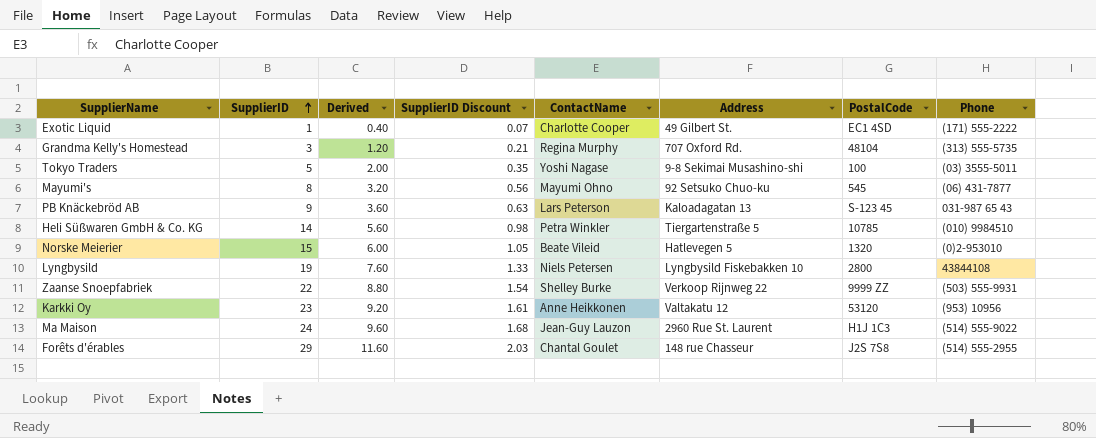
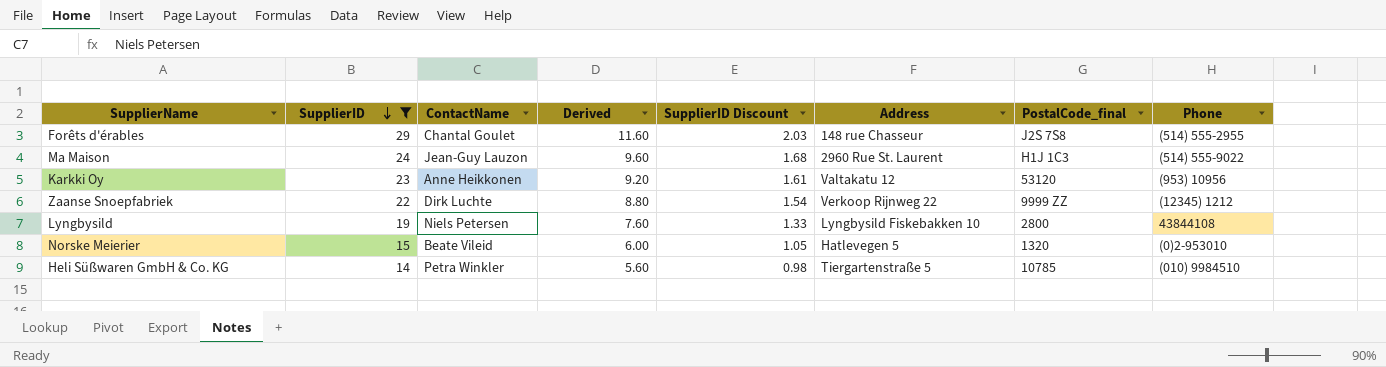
filter: none -> SupplierID >= 14
row order: SupplierID ascending -> SupplierID descending
column ContactName | position: 5 -> 3
column name: PostalCode -> PostalCode_final
Zaanse Snoepfabriek | ContactName: Shelley Burke -> Dirk Luchte
Zaanse Snoepfabriek | Phone: (503) 555-9931 -> (12345) 1212

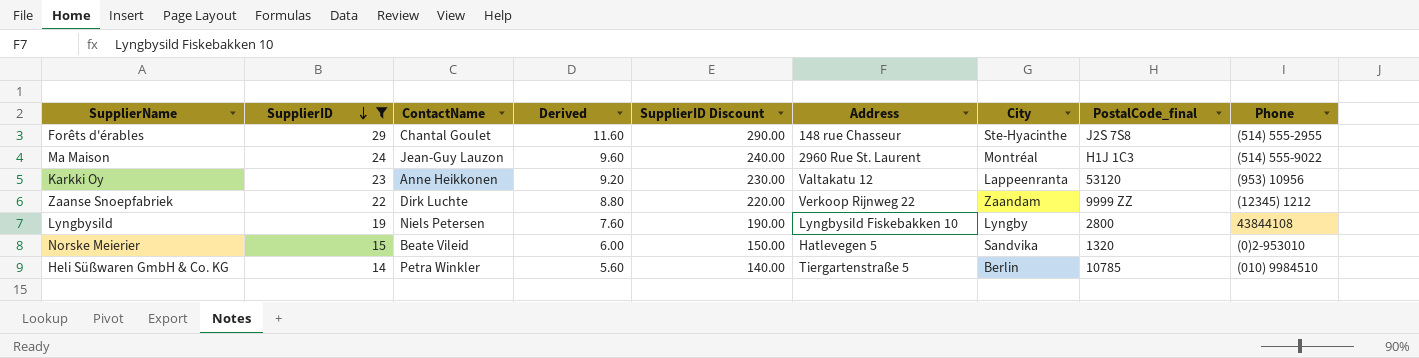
column SupplierID Discount | formula: [SupplierID] * 0.07 -> [SupplierID] * 10
column City | position: none -> 7

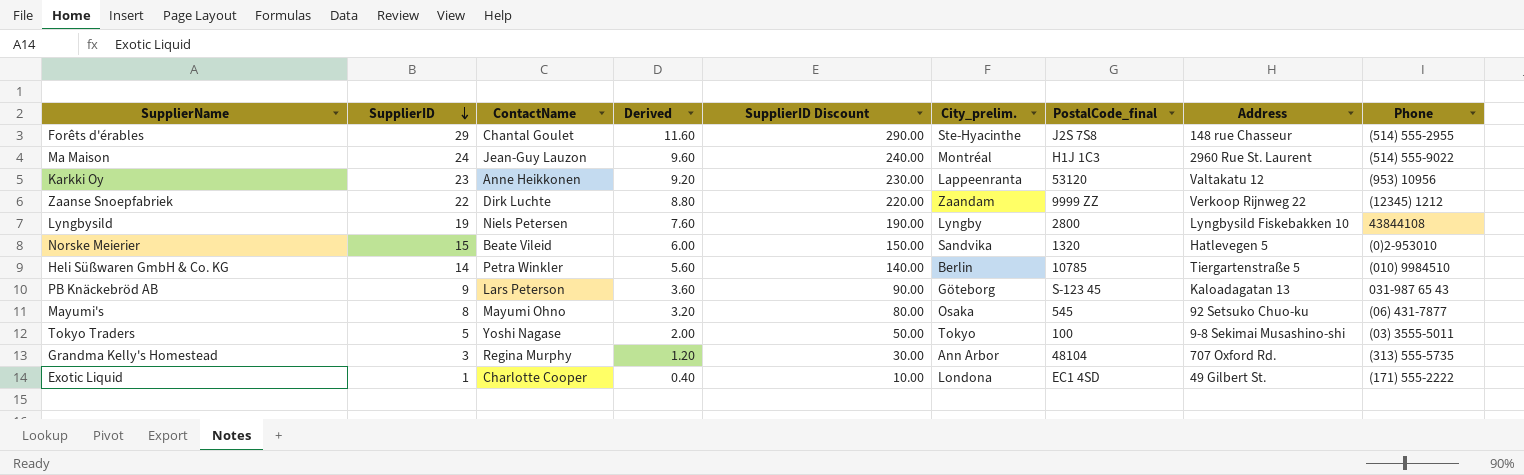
filter: SupplierID >= 14 -> none
column name: City -> City_prelim.
column Address | position: 6 -> 8

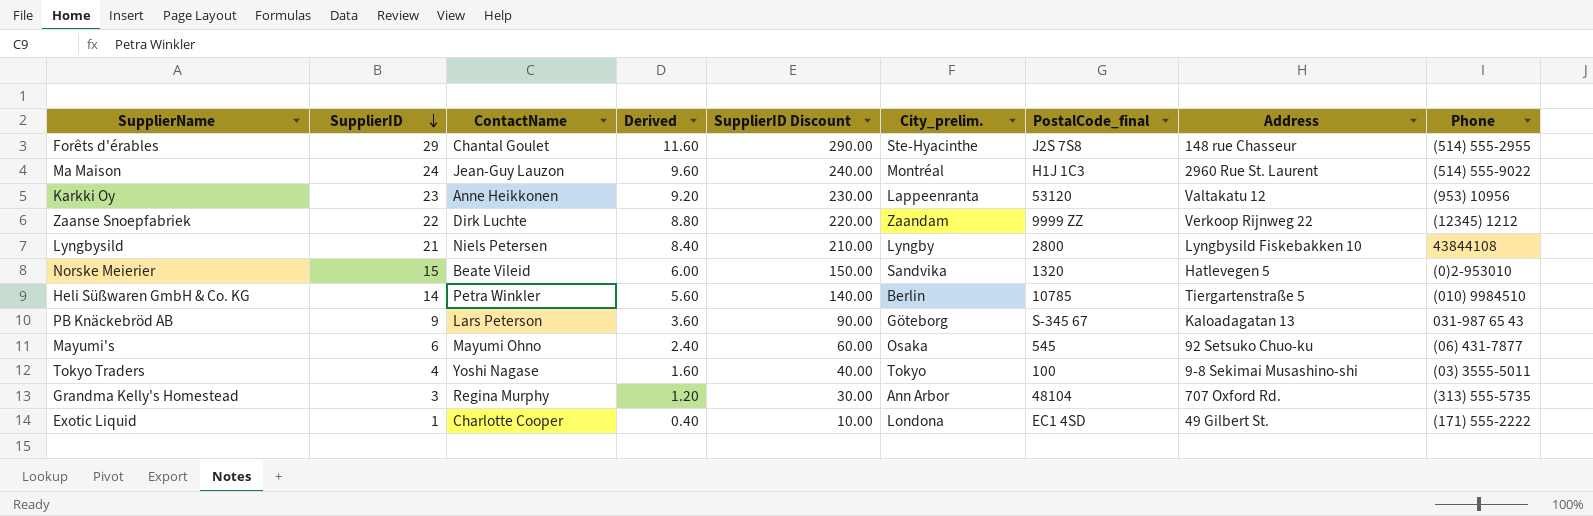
Lyngbysild | SupplierID: 19 -> 21
Lyngbysild | Derived: 7.60 -> 8.40
Lyngbysild | SupplierID Discount: 190.00 -> 210.00
PB Knäckebröd AB | PostalCode_final: S-123 45 -> S-345 67
Mayumi's | SupplierID: 8 -> 6
Mayumi's | Derived: 3.20 -> 2.40
Mayumi's | SupplierID Discount: 80.00 -> 60.00
Tokyo Traders | SupplierID: 5 -> 4
Tokyo Traders | Derived: 2.00 -> 1.60
Tokyo Traders | SupplierID Discount: 50.00 -> 40.00

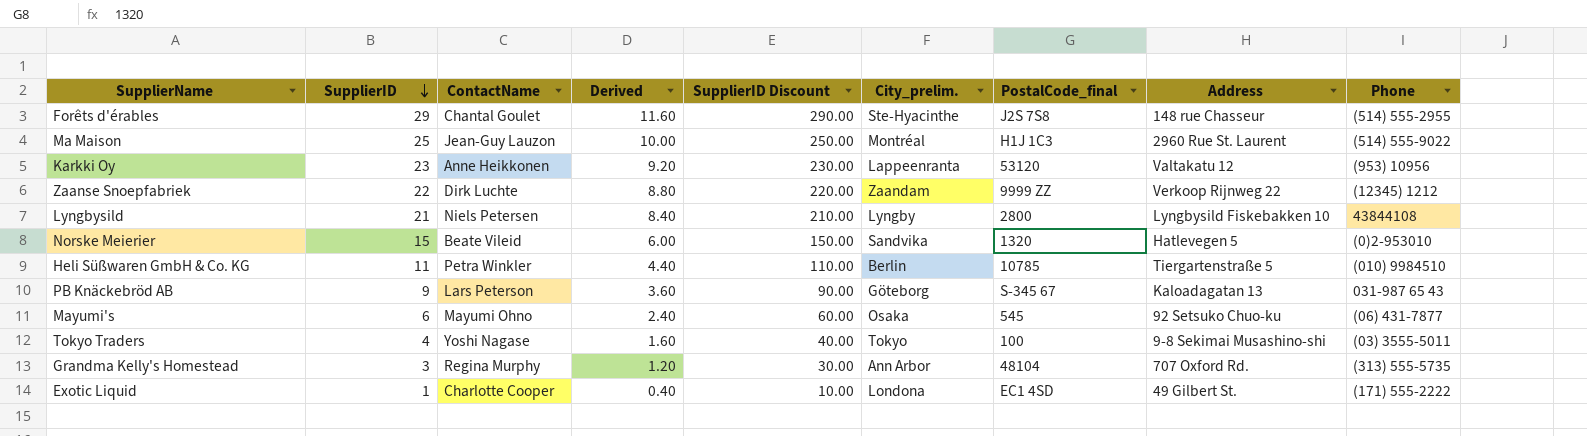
Ma Maison | SupplierID: 24 -> 25
Ma Maison | Derived: 9.60 -> 10.00
Ma Maison | SupplierID Discount: 240.00 -> 250.00
Heli Süßwaren GmbH & Co. KG | SupplierID: 14 -> 11
Heli Süßwaren GmbH & Co. KG | Derived: 5.60 -> 4.40
Heli Süßwaren GmbH & Co. KG | SupplierID Discount: 140.00 -> 110.00

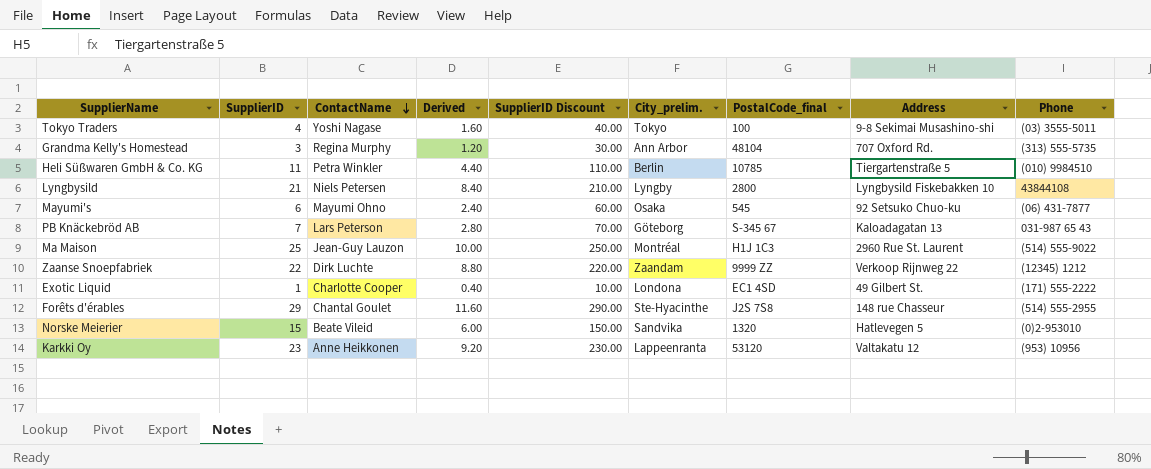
row order: SupplierID descending -> ContactName descending
PB Knäckebröd AB | SupplierID: 9 -> 7
PB Knäckebröd AB | Derived: 3.60 -> 2.80
PB Knäckebröd AB | SupplierID Discount: 90.00 -> 70.00

